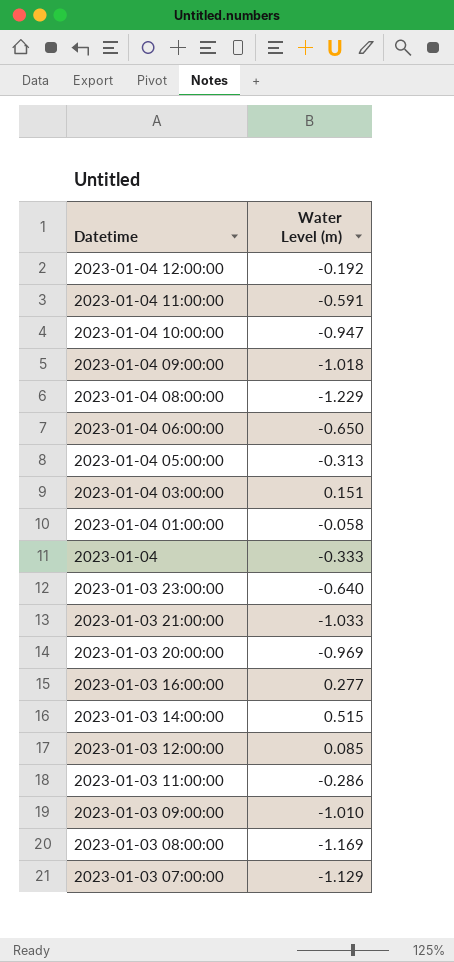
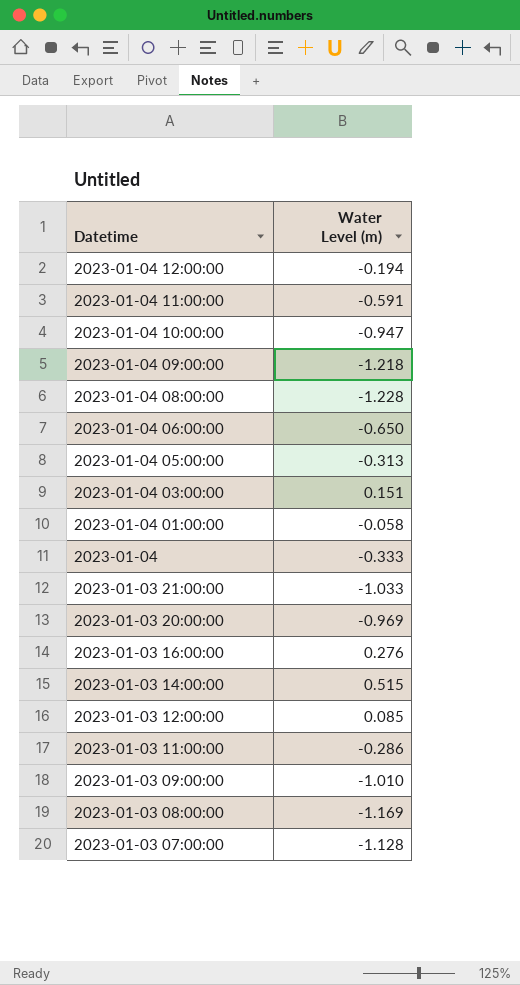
row 2023-01-03 23:00:00: -0.640 -> none
2023-01-04 12:00:00 | Water Level (m): -0.192 -> -0.194
2023-01-04 09:00:00 | Water Level (m): -1.018 -> -1.218
2023-01-04 08:00:00 | Water Level (m): -1.229 -> -1.228
2023-01-03 16:00:00 | Water Level (m): 0.277 -> 0.276
2023-01-03 07:00:00 | Water Level (m): -1.129 -> -1.128

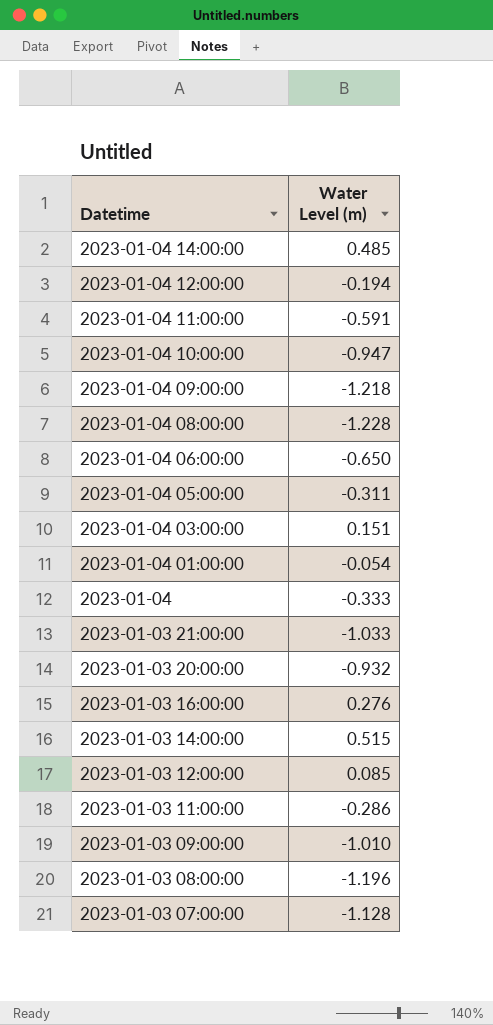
row 2023-01-04 14:00:00: none -> 0.485
2023-01-04 05:00:00 | Water Level (m): -0.313 -> -0.311
2023-01-04 01:00:00 | Water Level (m): -0.058 -> -0.054
2023-01-03 20:00:00 | Water Level (m): -0.969 -> -0.932
2023-01-03 08:00:00 | Water Level (m): -1.169 -> -1.196

